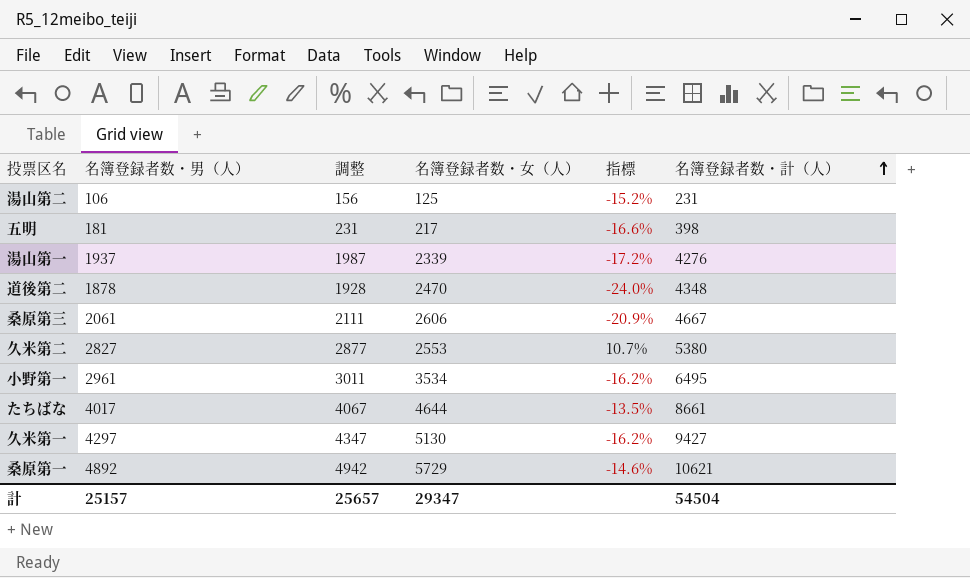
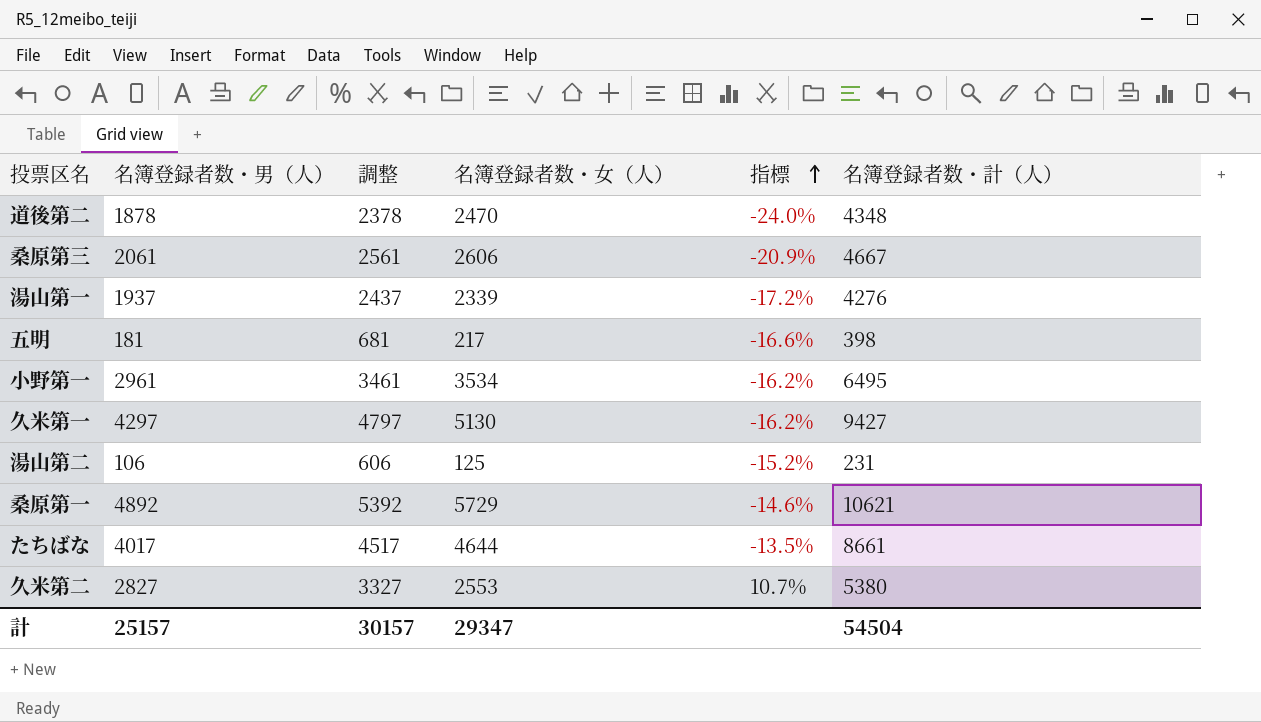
row order: 名簿登録者数・計（人） ascending -> 指標 ascending
column 調整 | formula: [名簿登録者数・男（人）] + 50 -> [名簿登録者数・男（人）] + 500
計 | 調整: 25657 -> 30157

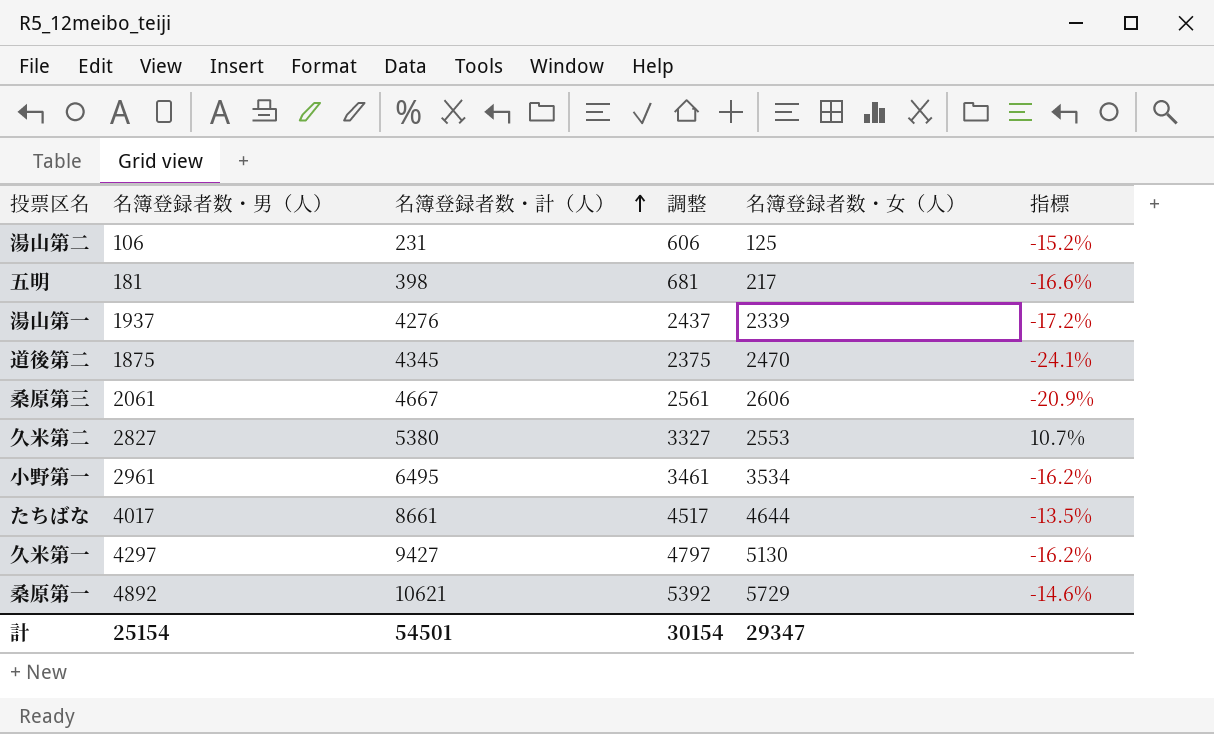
row order: 指標 ascending -> 名簿登録者数・計（人） ascending
column 名簿登録者数・計（人） | position: 6 -> 3
道後第二 | 名簿登録者数・男（人）: 1878 -> 1875
道後第二 | 名簿登録者数・計（人）: 4348 -> 4345
道後第二 | 調整: 2378 -> 2375
道後第二 | 指標: -24.0% -> -24.1%
計 | 名簿登録者数・男（人）: 25157 -> 25154
計 | 名簿登録者数・計（人）: 54504 -> 54501
計 | 調整: 30157 -> 30154

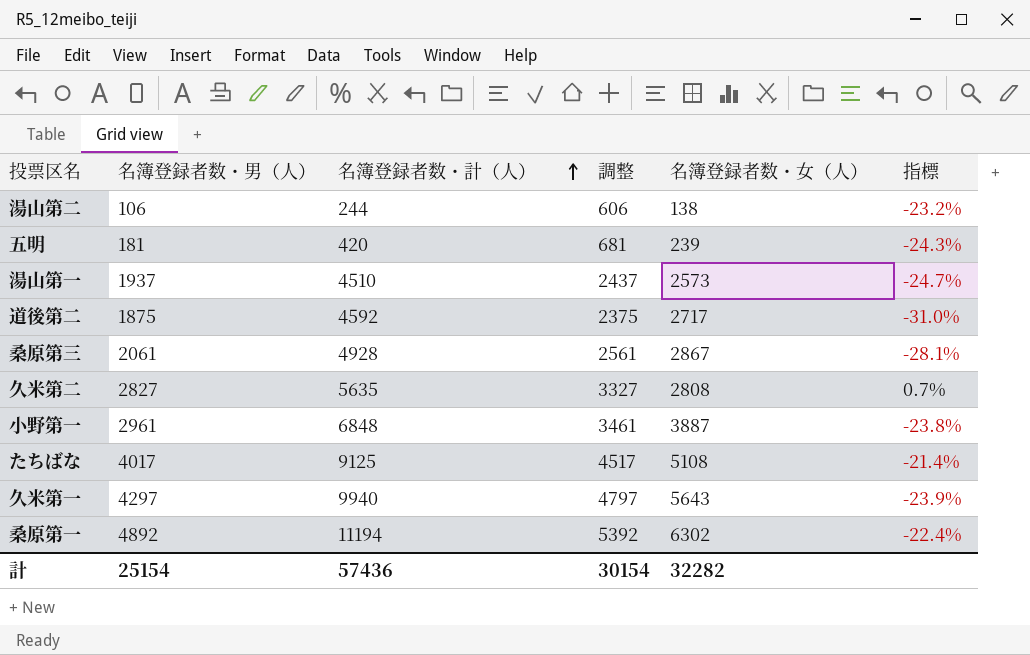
湯山第二 | 名簿登録者数・計（人）: 231 -> 244
湯山第二 | 名簿登録者数・女（人）: 125 -> 138
湯山第二 | 指標: -15.2% -> -23.2%
五明 | 名簿登録者数・計（人）: 398 -> 420
五明 | 名簿登録者数・女（人）: 217 -> 239
五明 | 指標: -16.6% -> -24.3%
湯山第一 | 名簿登録者数・計（人）: 4276 -> 4510
湯山第一 | 名簿登録者数・女（人）: 2339 -> 2573
湯山第一 | 指標: -17.2% -> -24.7%
道後第二 | 名簿登録者数・計（人）: 4345 -> 4592
道後第二 | 名簿登録者数・女（人）: 2470 -> 2717
道後第二 | 指標: -24.1% -> -31.0%
桑原第三 | 名簿登録者数・計（人）: 4667 -> 4928
桑原第三 | 名簿登録者数・女（人）: 2606 -> 2867
桑原第三 | 指標: -20.9% -> -28.1%
久米第二 | 名簿登録者数・計（人）: 5380 -> 5635
久米第二 | 名簿登録者数・女（人）: 2553 -> 2808
久米第二 | 指標: 10.7% -> 0.7%
小野第一 | 名簿登録者数・計（人）: 6495 -> 6848
小野第一 | 名簿登録者数・女（人）: 3534 -> 3887
小野第一 | 指標: -16.2% -> -23.8%
たちばな | 名簿登録者数・計（人）: 8661 -> 9125
たちばな | 名簿登録者数・女（人）: 4644 -> 5108
たちばな | 指標: -13.5% -> -21.4%
久米第一 | 名簿登録者数・計（人）: 9427 -> 9940
久米第一 | 名簿登録者数・女（人）: 5130 -> 5643
久米第一 | 指標: -16.2% -> -23.9%
桑原第一 | 名簿登録者数・計（人）: 10621 -> 11194
桑原第一 | 名簿登録者数・女（人）: 5729 -> 6302
桑原第一 | 指標: -14.6% -> -22.4%
計 | 名簿登録者数・計（人）: 54501 -> 57436
計 | 名簿登録者数・女（人）: 29347 -> 32282

